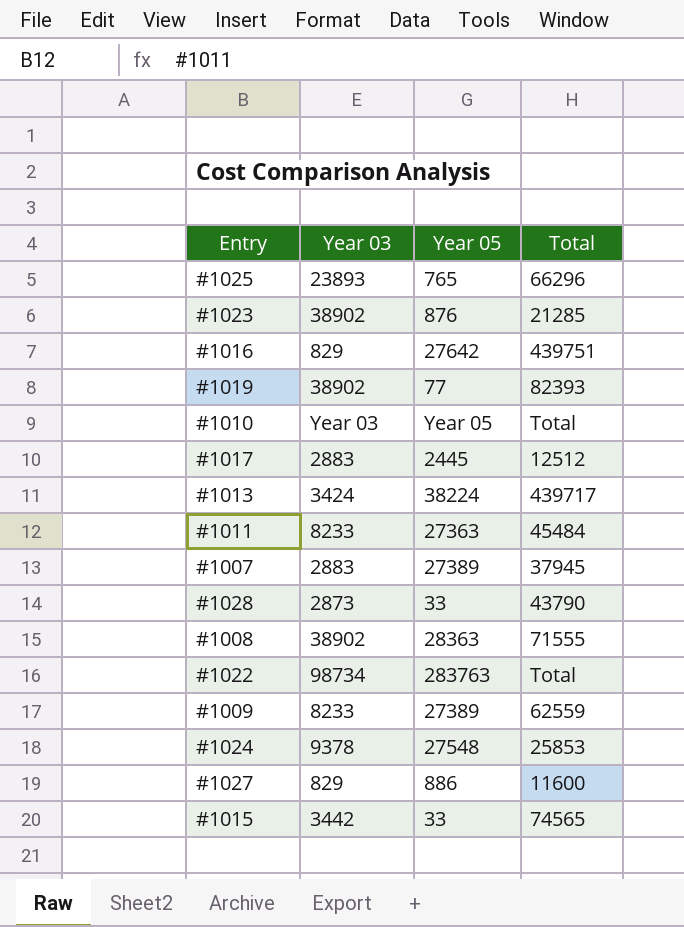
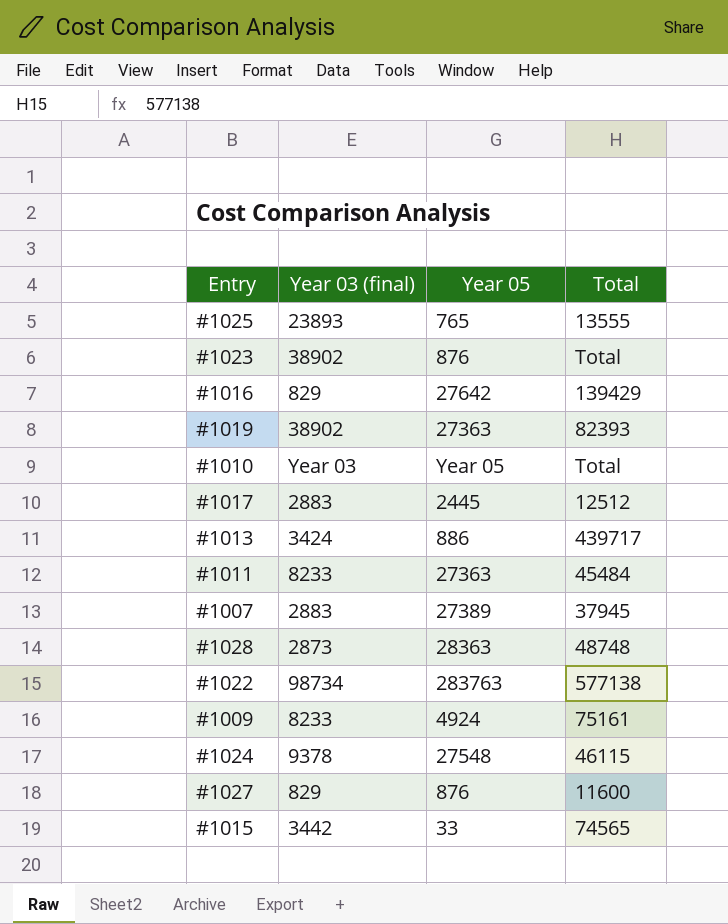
column name: Year 03 -> Year 03 (final)
row #1008: 38902 | 28363 | 71555 -> none
#1025 | Total: 66296 -> 13555
#1023 | Total: 21285 -> Total
#1016 | Total: 439751 -> 139429
#1019 | Year 05: 77 -> 27363
#1013 | Year 05: 38224 -> 886
#1028 | Year 05: 33 -> 28363
#1028 | Total: 43790 -> 48748
#1022 | Total: Total -> 577138
#1009 | Year 05: 27389 -> 4924
#1009 | Total: 62559 -> 75161
#1024 | Total: 25853 -> 46115
#1027 | Year 05: 886 -> 876

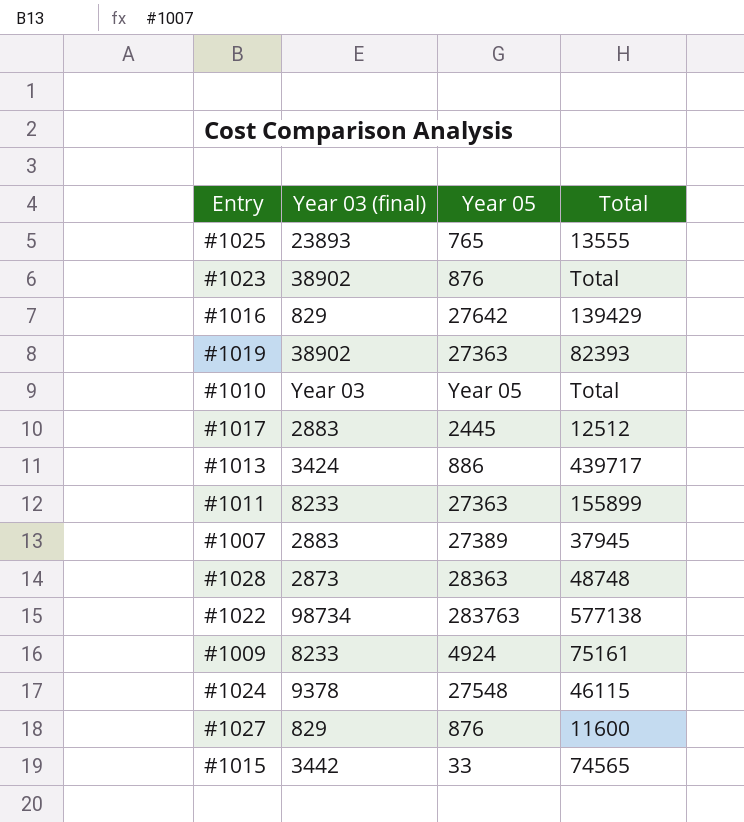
#1011 | Total: 45484 -> 155899

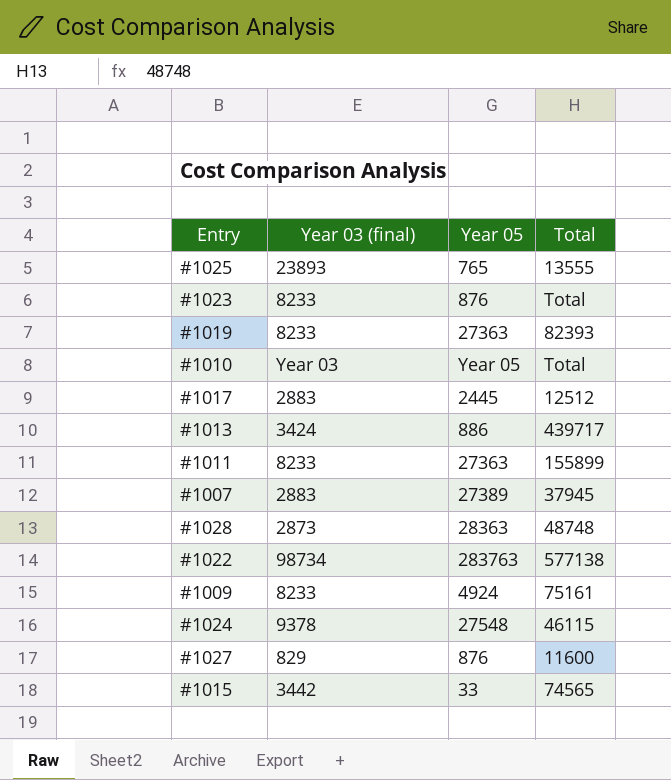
row #1016: 829 | 27642 | 139429 -> none
#1023 | Year 03 (final): 38902 -> 8233
#1019 | Year 03 (final): 38902 -> 8233

